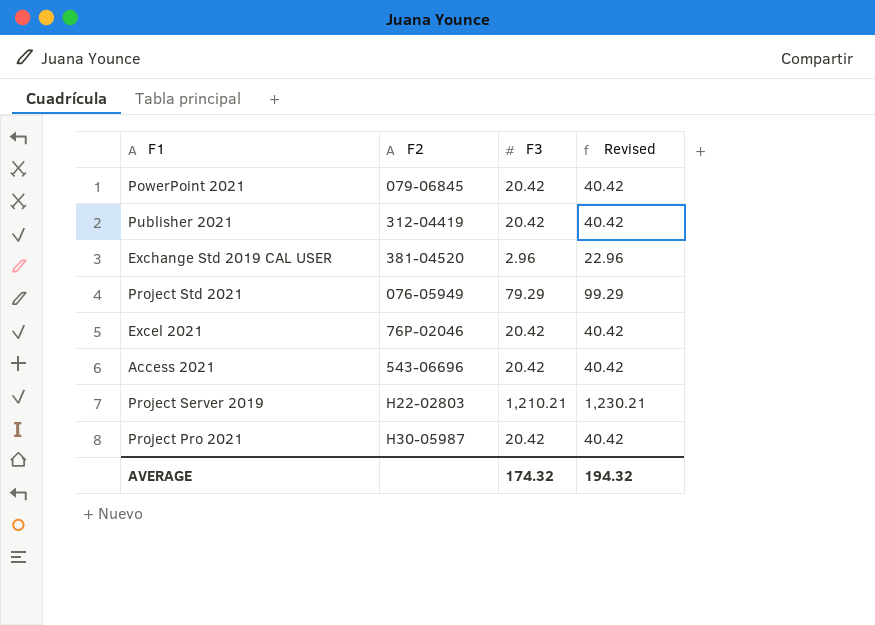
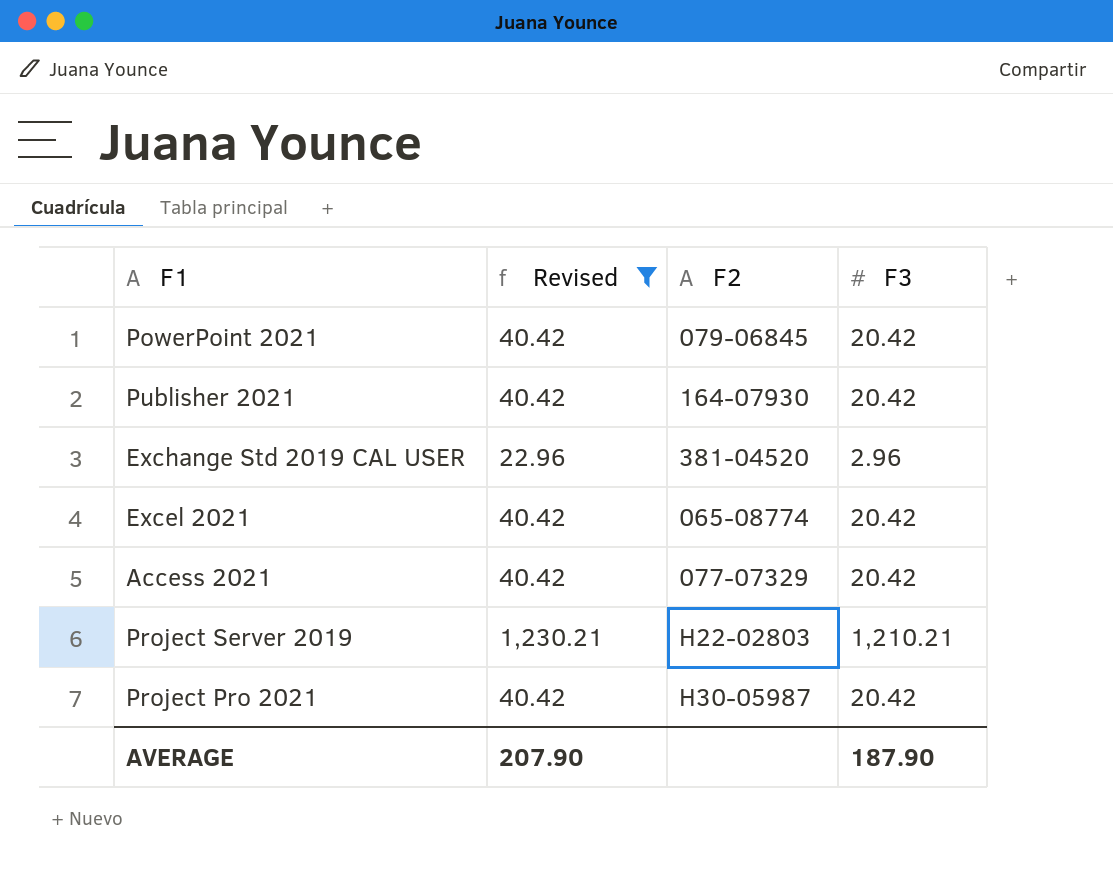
filter: none -> Revised != 99.29
column Revised | position: 4 -> 2
Publisher 2021 | F2: 312-04419 -> 164-07930
Excel 2021 | F2: 76P-02046 -> 065-08774
Access 2021 | F2: 543-06696 -> 077-07329
AVERAGE | Revised: 194.32 -> 207.90
AVERAGE | F3: 174.32 -> 187.90

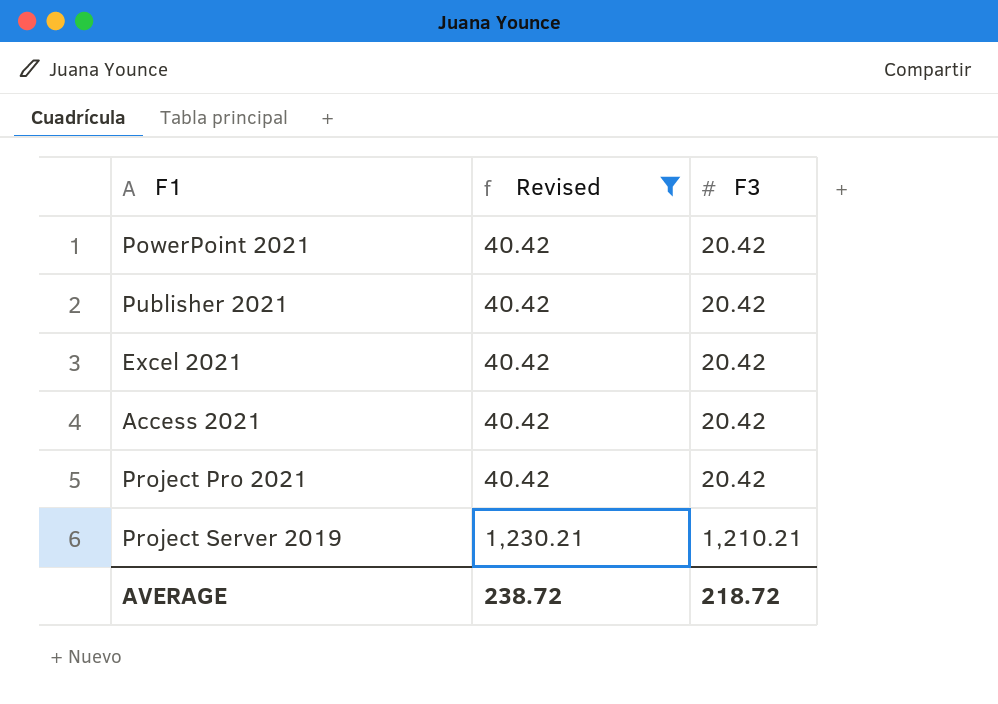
row order: none -> Revised ascending
column F2 | position: 3 -> none
row Exchange Std 2019 CAL USER: 22.96 | 381-04520 | 2.96 -> none
AVERAGE | Revised: 207.90 -> 238.72
AVERAGE | F3: 187.90 -> 218.72

